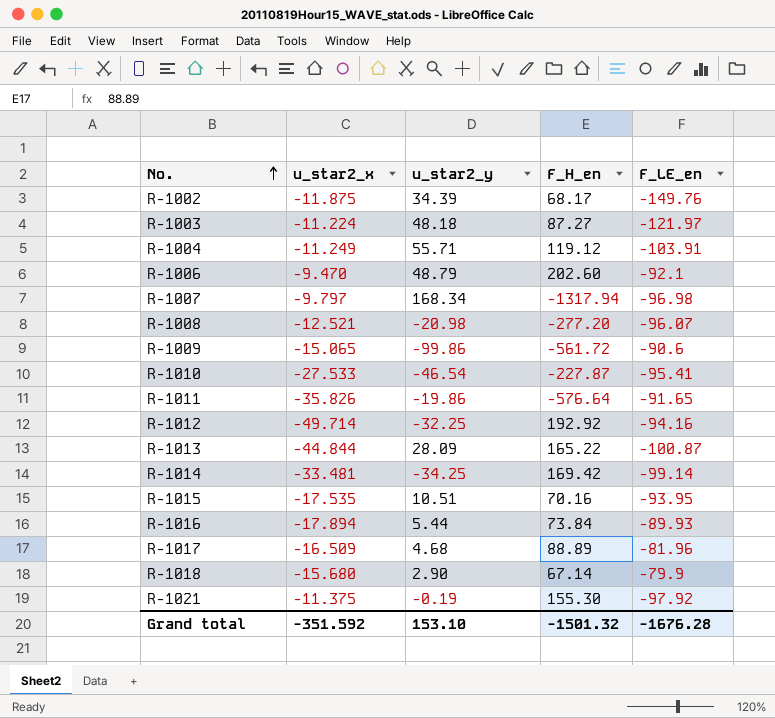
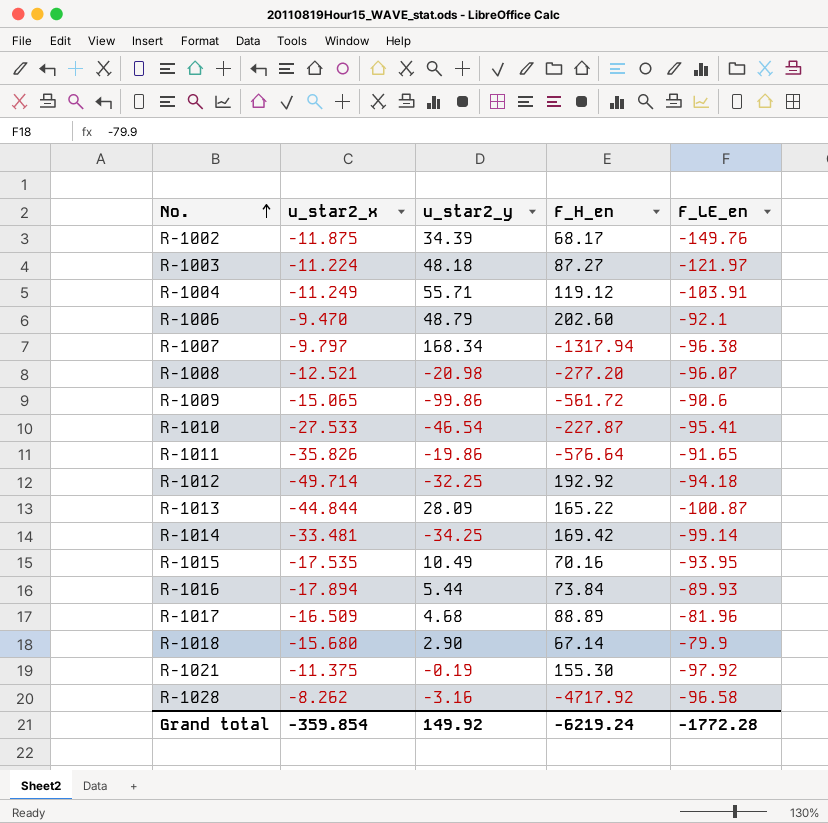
R-1007 | F_LE_en: -96.98 -> -96.38
R-1012 | F_LE_en: -94.16 -> -94.18
R-1015 | u_star2_y: 10.51 -> 10.49
row R-1028: none -> -8.262 | -3.16 | -4717.92 | -96.58
Grand total | u_star2_x: -351.592 -> -359.854
Grand total | u_star2_y: 153.10 -> 149.92
Grand total | F_H_en: -1501.32 -> -6219.24
Grand total | F_LE_en: -1676.28 -> -1772.28

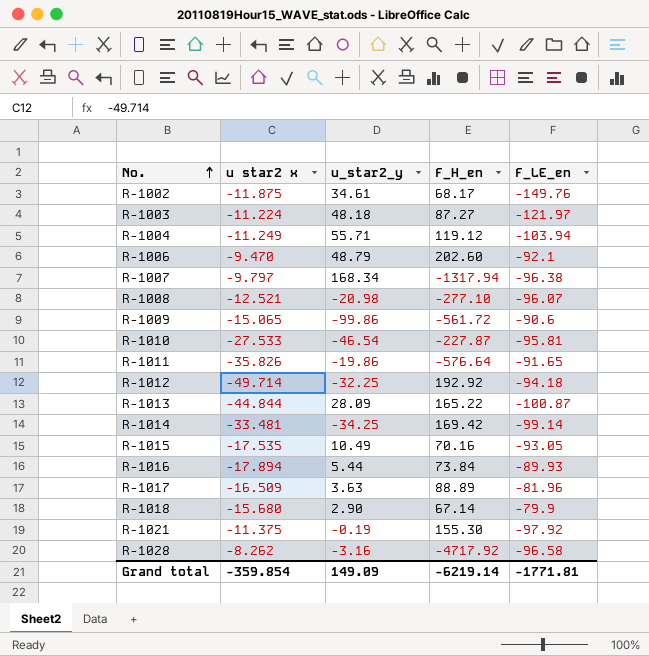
column name: u_star2_x -> u star2 x
R-1002 | u_star2_y: 34.39 -> 34.61
R-1004 | F_LE_en: -103.91 -> -103.94
R-1008 | F_H_en: -277.20 -> -277.10
R-1010 | F_LE_en: -95.41 -> -95.81
R-1015 | F_LE_en: -93.95 -> -93.05
R-1017 | u_star2_y: 4.68 -> 3.63
Grand total | u_star2_y: 149.92 -> 149.09
Grand total | F_H_en: -6219.24 -> -6219.14
Grand total | F_LE_en: -1772.28 -> -1771.81

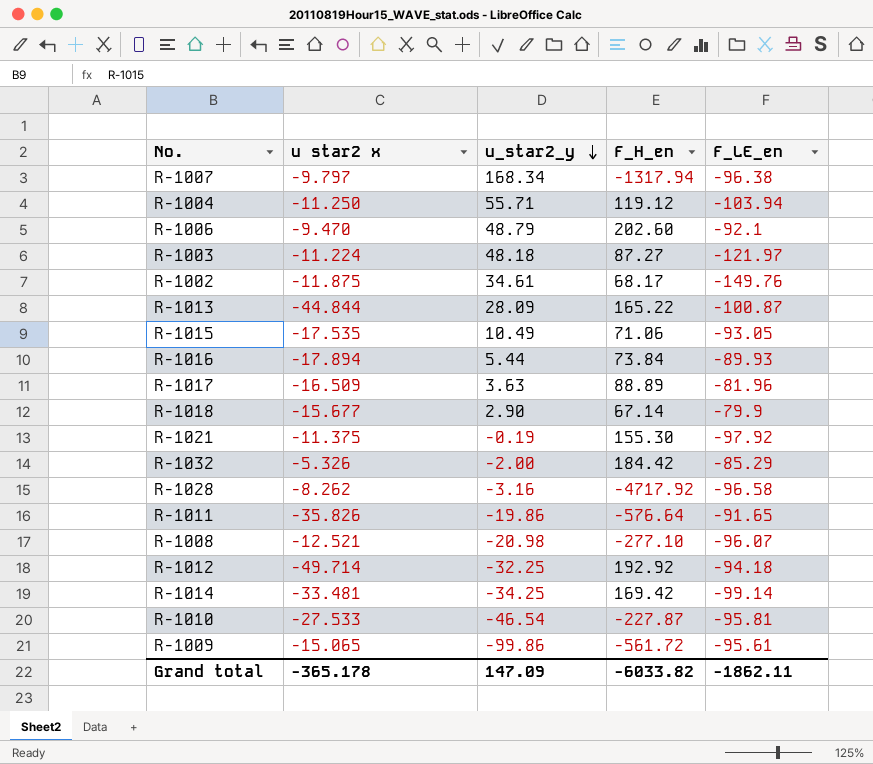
row order: No. ascending -> u_star2_y descending
R-1004 | u star2 x: -11.249 -> -11.250
R-1015 | F_H_en: 70.16 -> 71.06
R-1018 | u star2 x: -15.680 -> -15.677
row R-1032: none -> -5.326 | -2.00 | 184.42 | -85.29
R-1009 | F_LE_en: -90.6 -> -95.61
Grand total | u star2 x: -359.854 -> -365.178
Grand total | u_star2_y: 149.09 -> 147.09
Grand total | F_H_en: -6219.14 -> -6033.82
Grand total | F_LE_en: -1771.81 -> -1862.11

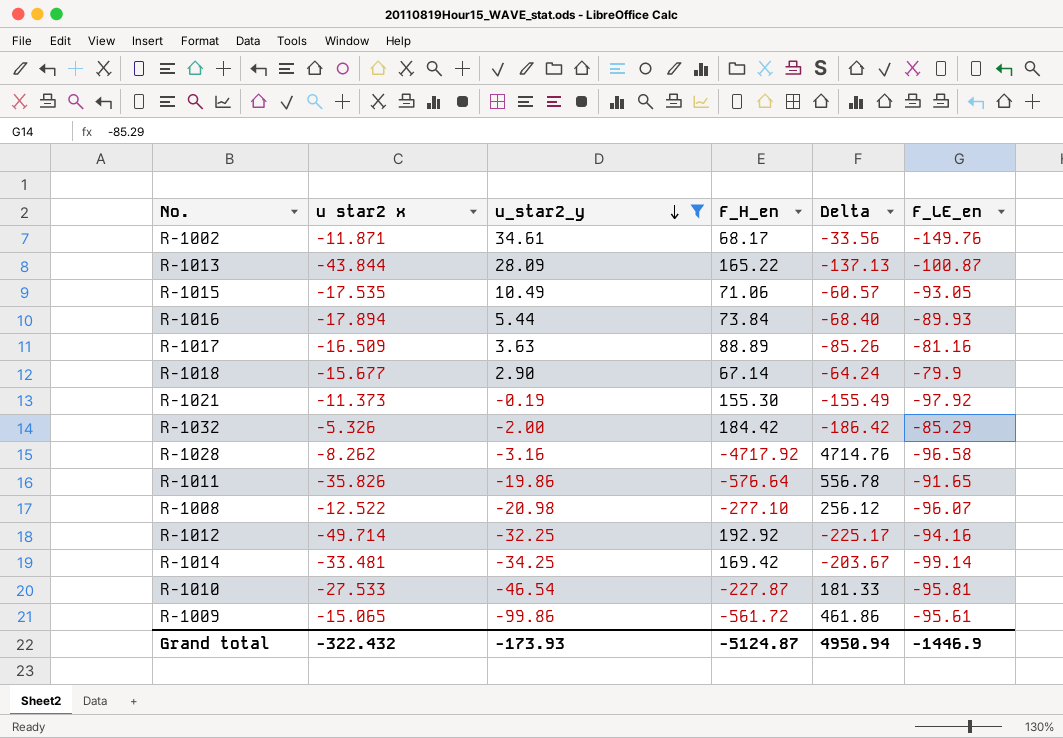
filter: none -> u_star2_y <= 34.61
column Delta | formula: none -> [u_star2_y] - [F_H_en]
R-1002 | u star2 x: -11.875 -> -11.871
R-1013 | u star2 x: -44.844 -> -43.844
R-1017 | F_LE_en: -81.96 -> -81.16
R-1021 | u star2 x: -11.375 -> -11.373
R-1008 | u star2 x: -12.521 -> -12.522
R-1012 | F_LE_en: -94.18 -> -94.16
Grand total | u star2 x: -365.178 -> -322.432
Grand total | u_star2_y: 147.09 -> -173.93
Grand total | F_H_en: -6033.82 -> -5124.87
Grand total | F_LE_en: -1862.11 -> -1446.9

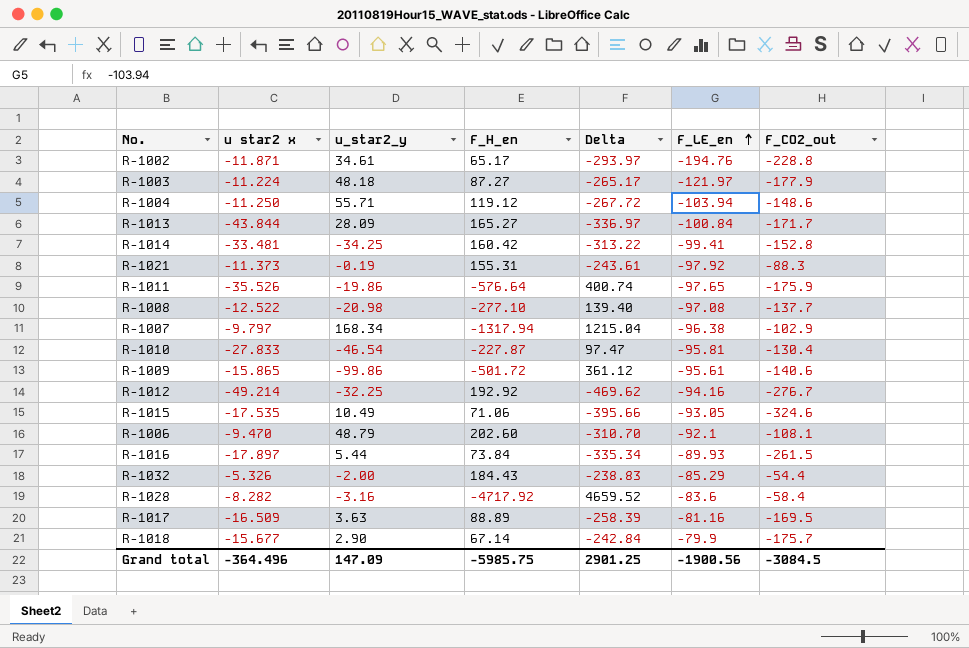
filter: u_star2_y <= 34.61 -> none
row order: u_star2_y descending -> F_LE_en ascending
column Delta | formula: [u_star2_y] - [F_H_en] -> [F_CO2_out] - [F_H_en]
column F_CO2_out | position: none -> 7
R-1002 | F_H_en: 68.17 -> 65.17
R-1002 | F_LE_en: -149.76 -> -194.76
R-1013 | F_H_en: 165.22 -> 165.27
R-1013 | F_LE_en: -100.87 -> -100.84
R-1014 | F_H_en: 169.42 -> 160.42
R-1014 | F_LE_en: -99.14 -> -99.41
R-1021 | F_H_en: 155.30 -> 155.31
R-1011 | u star2 x: -35.826 -> -35.526
R-1011 | F_LE_en: -91.65 -> -97.65
R-1008 | F_LE_en: -96.07 -> -97.08
R-1010 | u star2 x: -27.533 -> -27.833
R-1009 | u star2 x: -15.065 -> -15.865
R-1009 | F_H_en: -561.72 -> -501.72
R-1012 | u star2 x: -49.714 -> -49.214
R-1016 | u star2 x: -17.894 -> -17.897
R-1032 | F_H_en: 184.42 -> 184.43
R-1028 | u star2 x: -8.262 -> -8.282
R-1028 | F_LE_en: -96.58 -> -83.6
Grand total | u star2 x: -322.432 -> -364.496
Grand total | u_star2_y: -173.93 -> 147.09
Grand total | F_H_en: -5124.87 -> -5985.75
Grand total | Delta: 4950.94 -> 2901.25
Grand total | F_LE_en: -1446.9 -> -1900.56

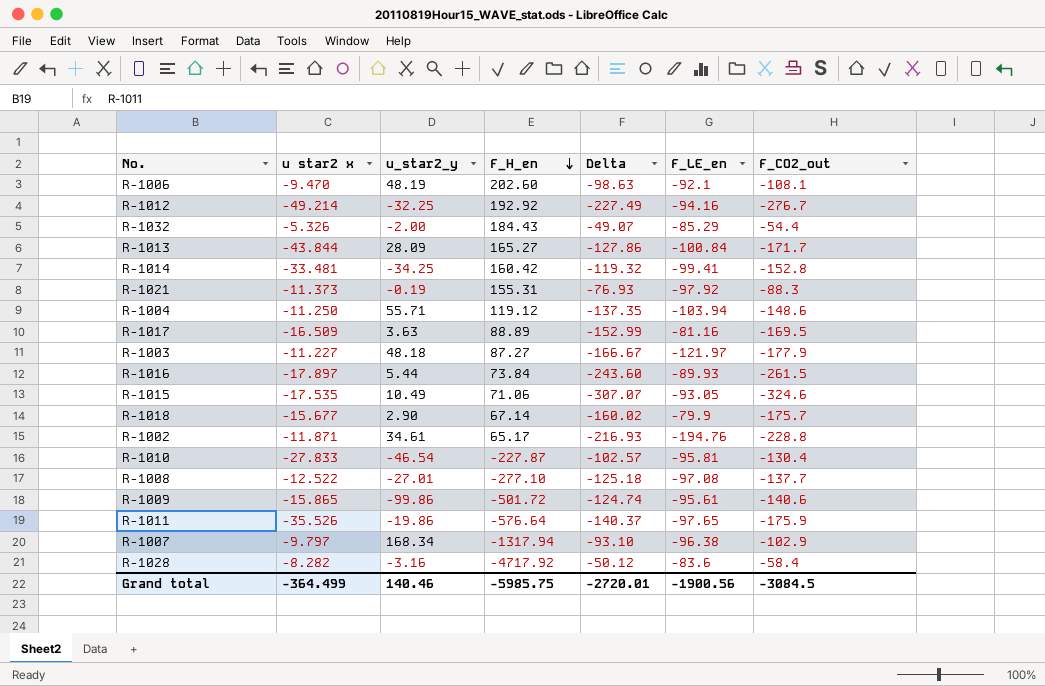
row order: F_LE_en ascending -> F_H_en descending
column Delta | formula: [F_CO2_out] - [F_H_en] -> [F_CO2_out] - [u star2 x]
R-1006 | u_star2_y: 48.79 -> 48.19
R-1003 | u star2 x: -11.224 -> -11.227
R-1008 | u_star2_y: -20.98 -> -27.01
Grand total | u star2 x: -364.496 -> -364.499
Grand total | u_star2_y: 147.09 -> 140.46
Grand total | Delta: 2901.25 -> -2720.01

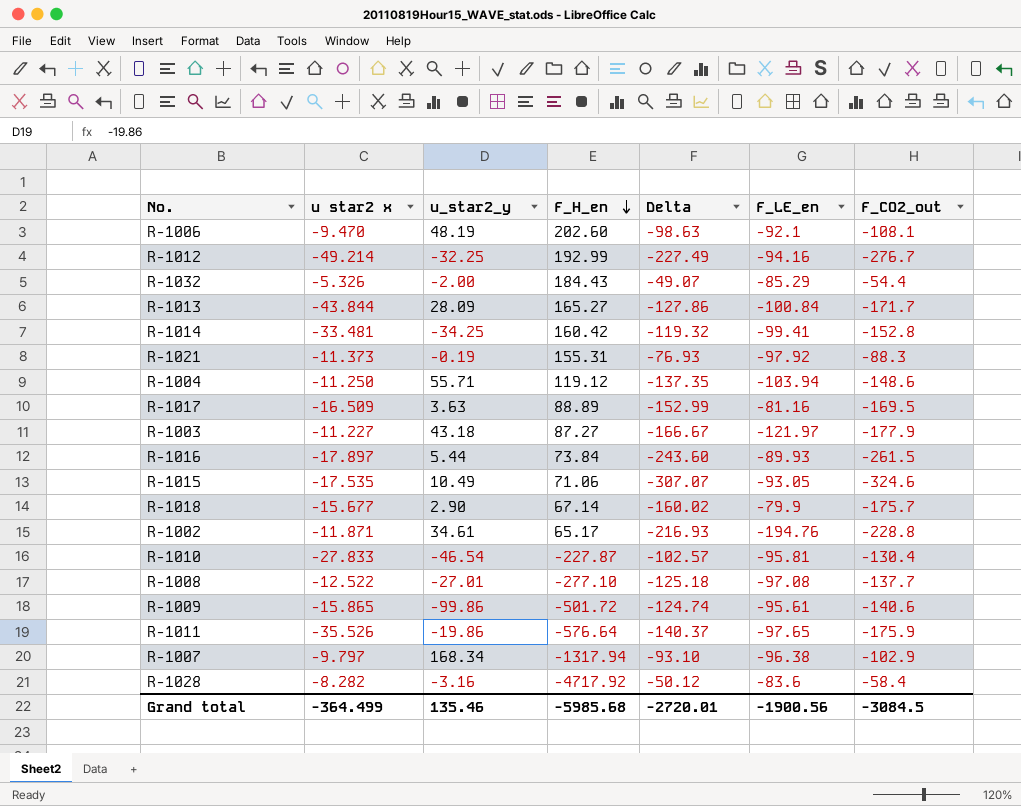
R-1012 | F_H_en: 192.92 -> 192.99
R-1003 | u_star2_y: 48.18 -> 43.18
Grand total | u_star2_y: 140.46 -> 135.46
Grand total | F_H_en: -5985.75 -> -5985.68

